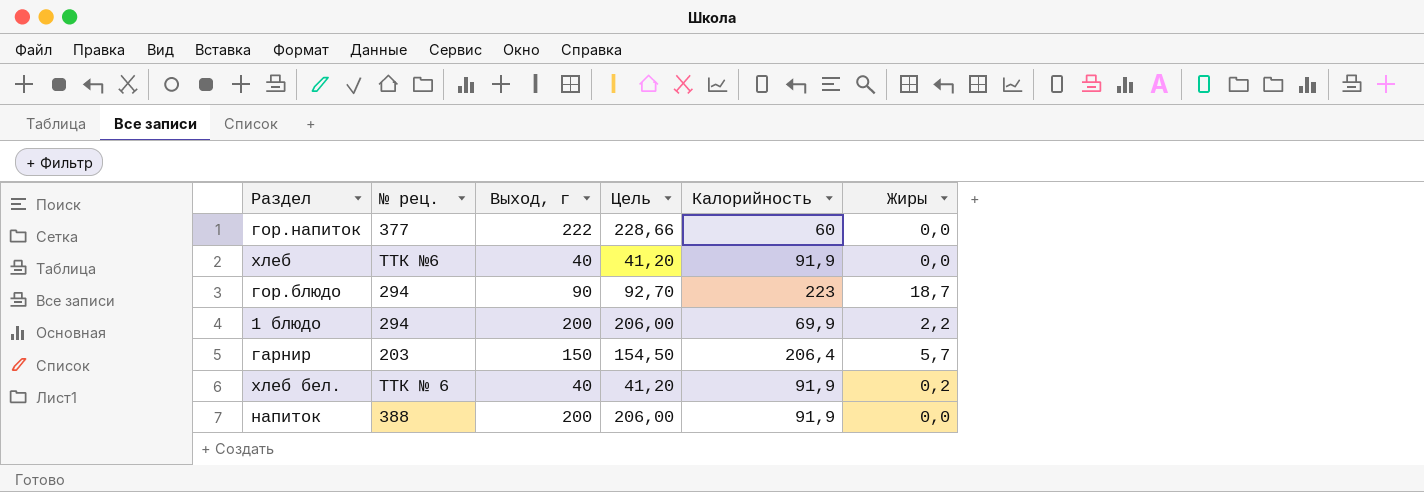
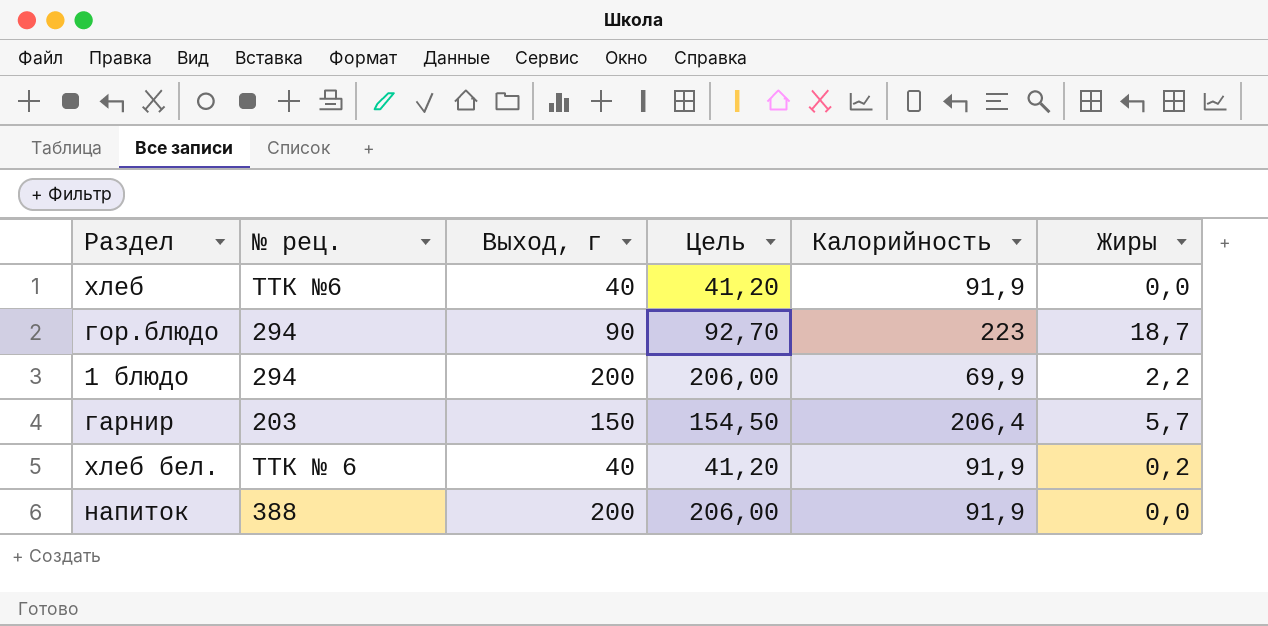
row гор.напиток: 377 | 222 | 228,66 | 60 | 0,0 -> none

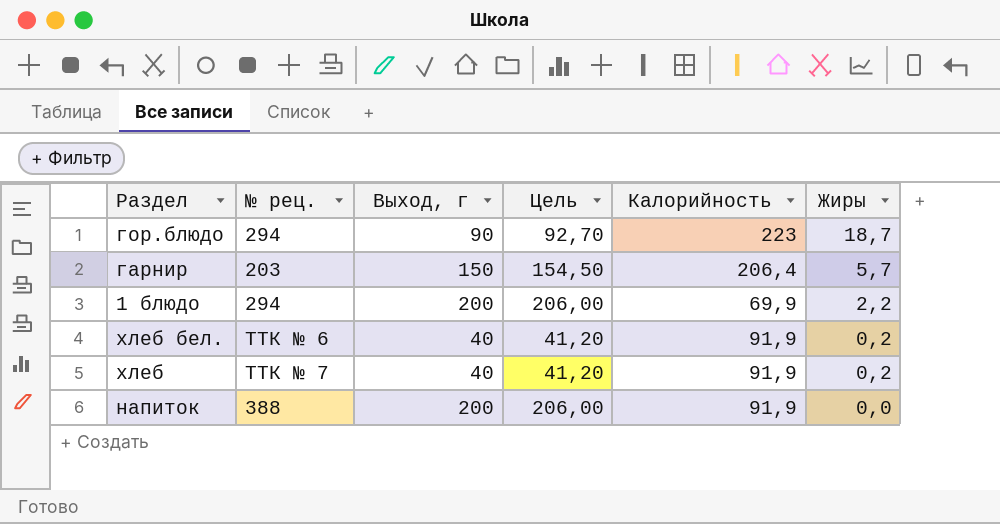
row order: none -> Жиры descending
хлеб | № рец.: ТТК №6 -> ТТК № 7
хлеб | Жиры: 0,0 -> 0,2

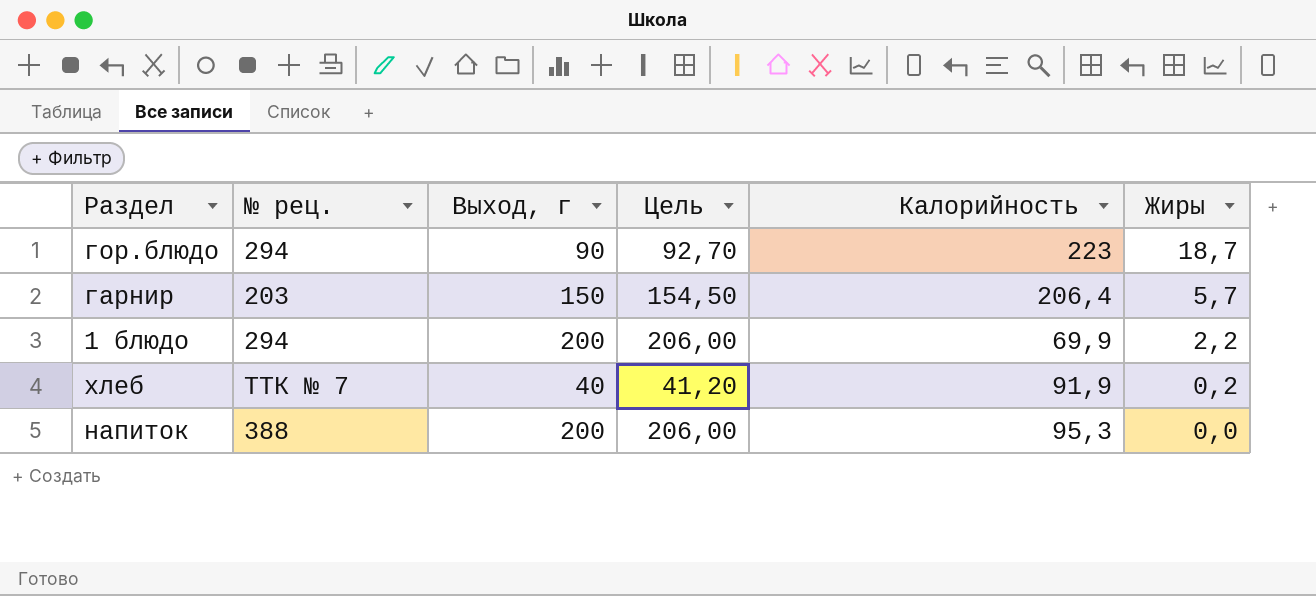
row хлеб бел.: ТТК № 6 | 40 | 41,20 | 91,9 | 0,2 -> none
напиток | Калорийность: 91,9 -> 95,3

